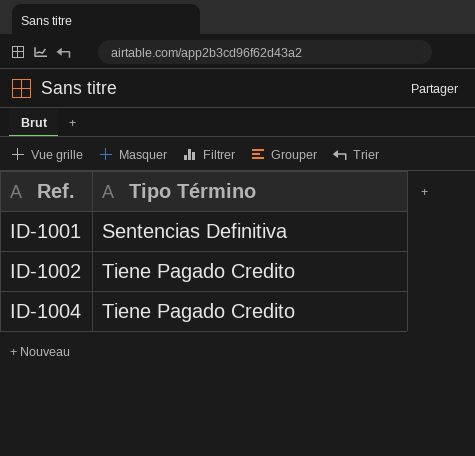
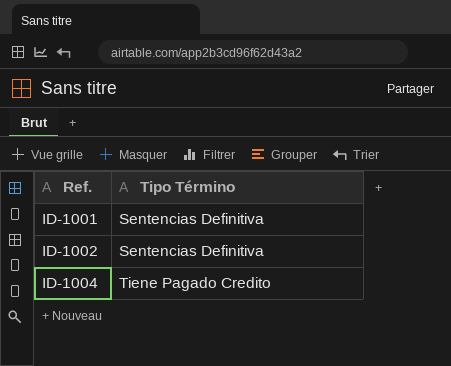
ID-1002 | Tipo Término: Tiene Pagado Credito -> Sentencias Definitiva

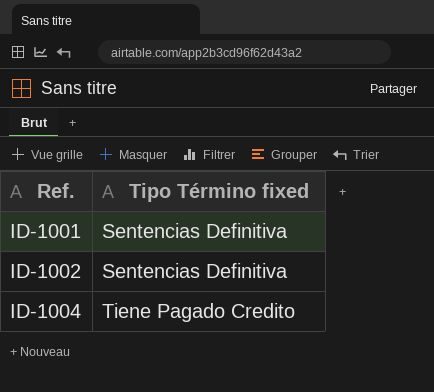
column name: Tipo Término -> Tipo Término fixed

